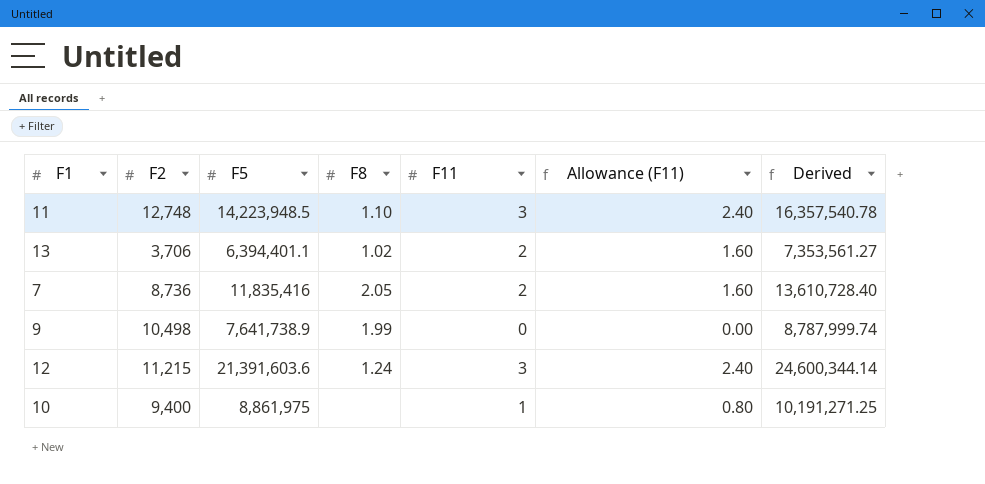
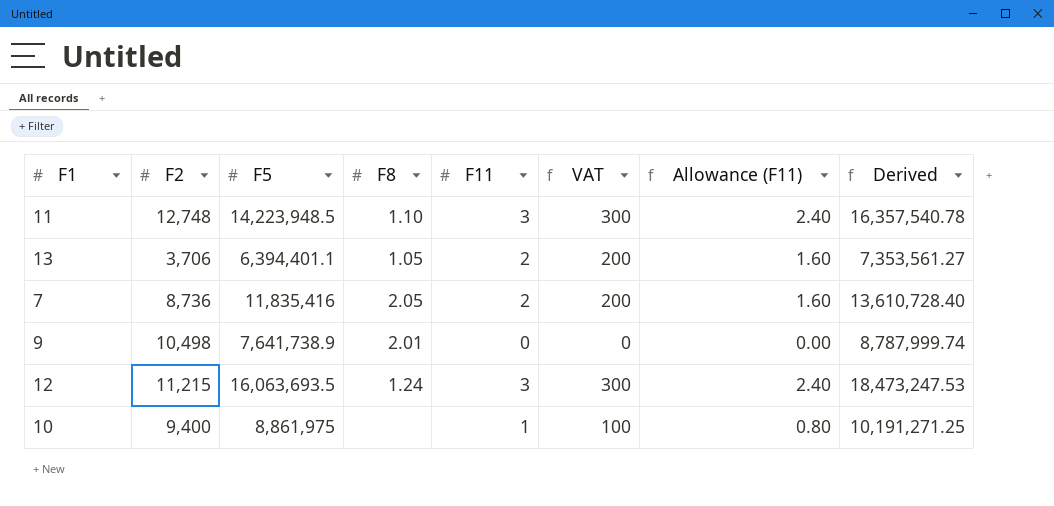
column VAT | formula: none -> [F11] * 100
13 | F8: 1.02 -> 1.05
9 | F8: 1.99 -> 2.01
12 | F5: 21,391,603.6 -> 16,063,693.5
12 | Derived: 24,600,344.14 -> 18,473,247.53

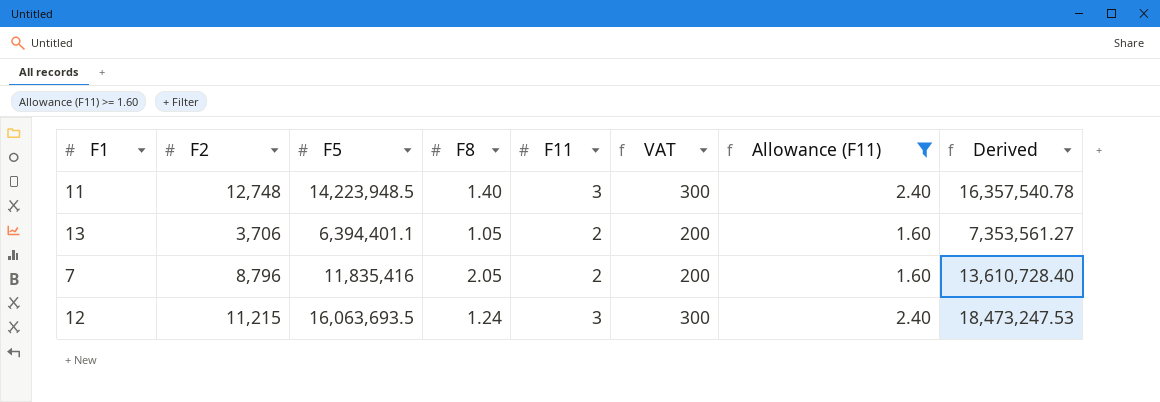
filter: none -> Allowance (F11) >= 1.60
11 | F8: 1.10 -> 1.40
7 | F2: 8,736 -> 8,796

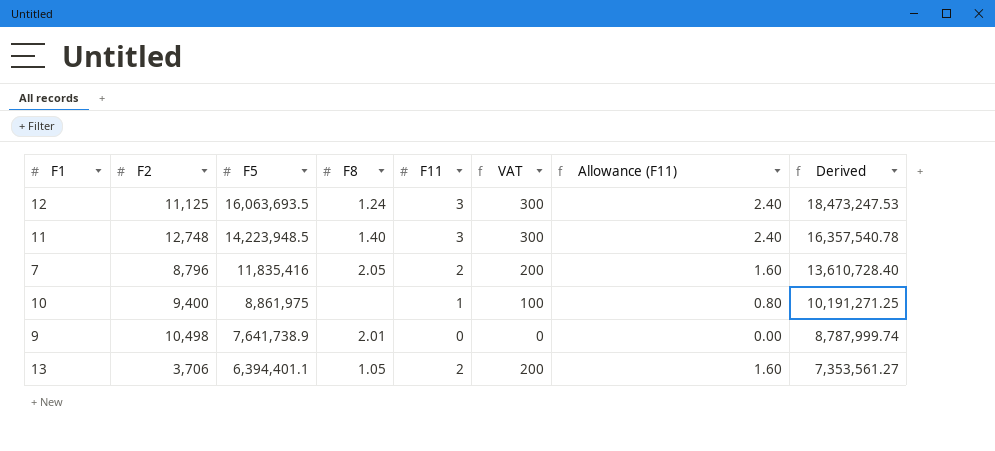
filter: Allowance (F11) >= 1.60 -> none
row order: none -> F5 descending
12 | F2: 11,215 -> 11,125

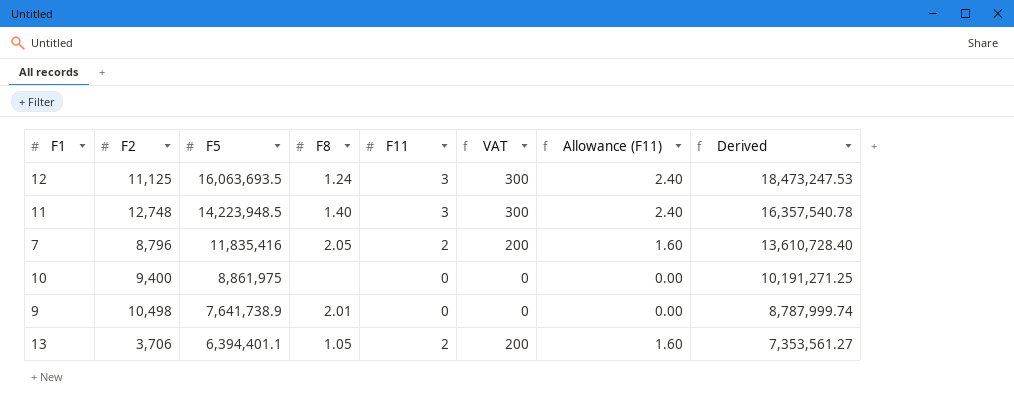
10 | F11: 1 -> 0
10 | VAT: 100 -> 0
10 | Allowance (F11): 0.80 -> 0.00

